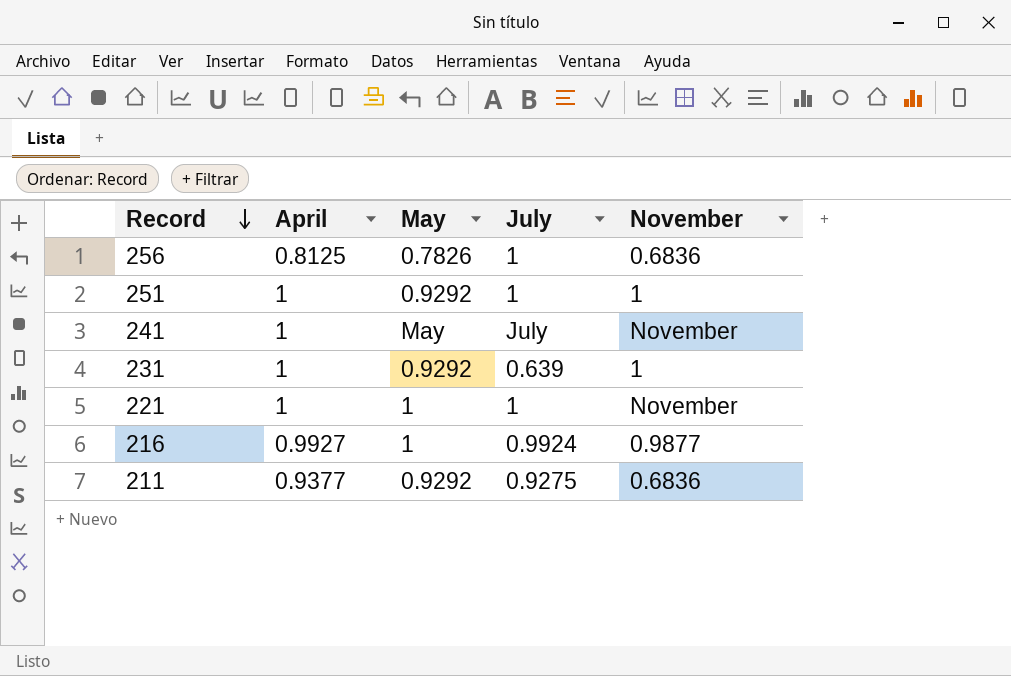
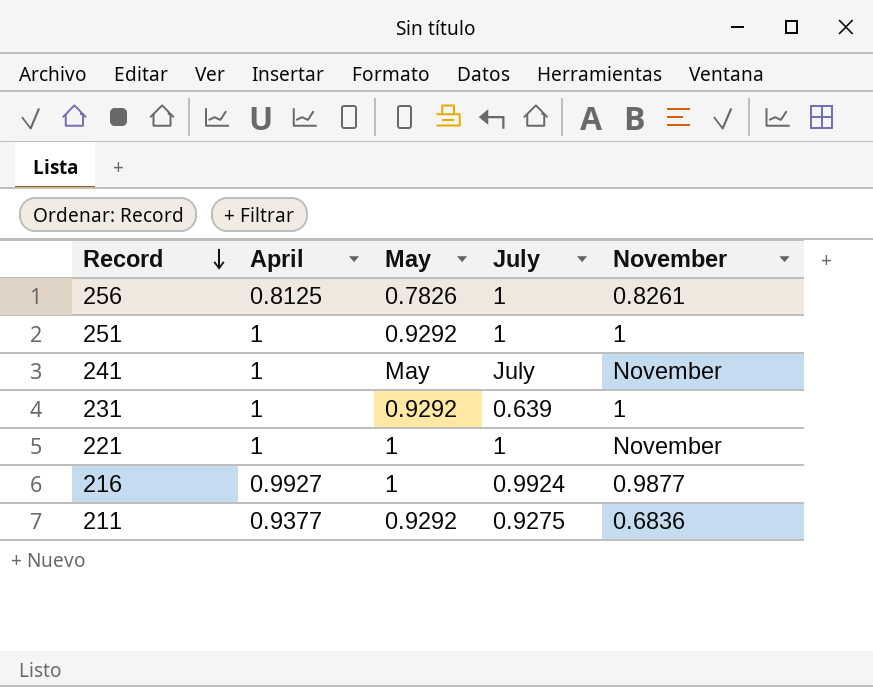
256 | November: 0.6836 -> 0.8261

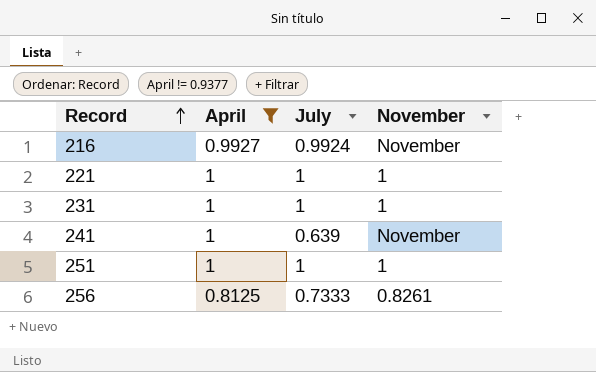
filter: none -> April != 0.9377
row order: Record descending -> Record ascending
column May | position: 3 -> none
216 | November: 0.9877 -> November
221 | November: November -> 1
231 | July: 0.639 -> 1
241 | July: July -> 0.639
256 | July: 1 -> 0.7333

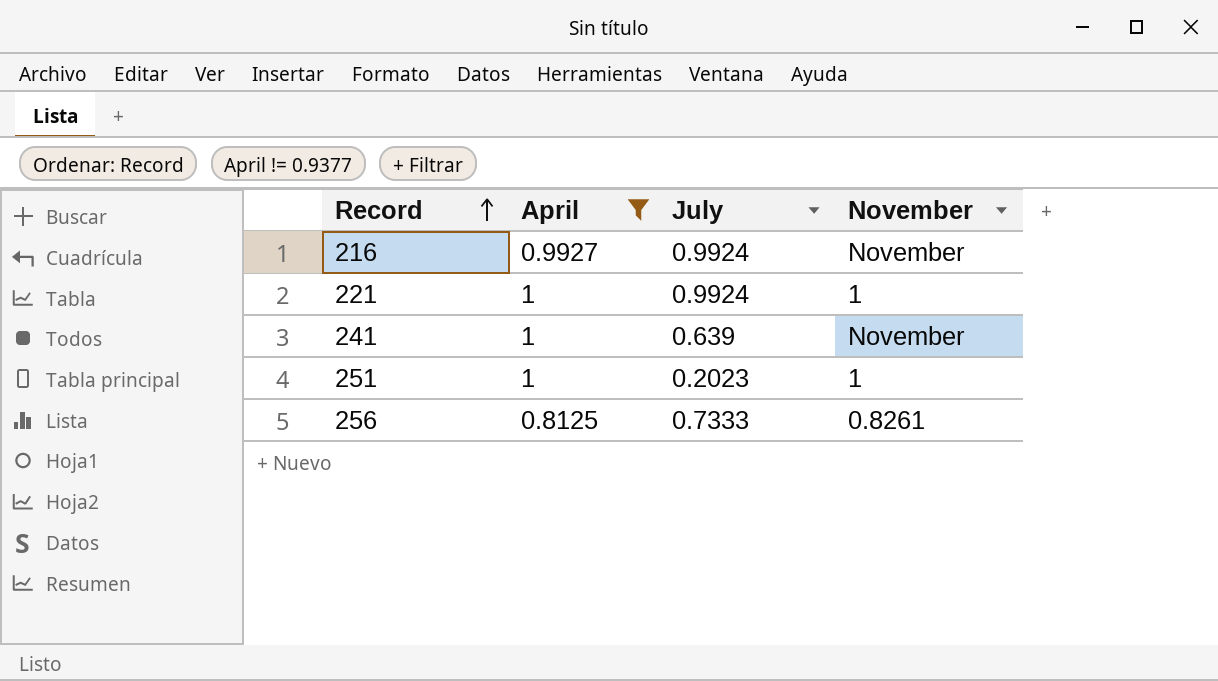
row 231: 1 | 1 | 1 -> none
221 | July: 1 -> 0.9924
251 | July: 1 -> 0.2023

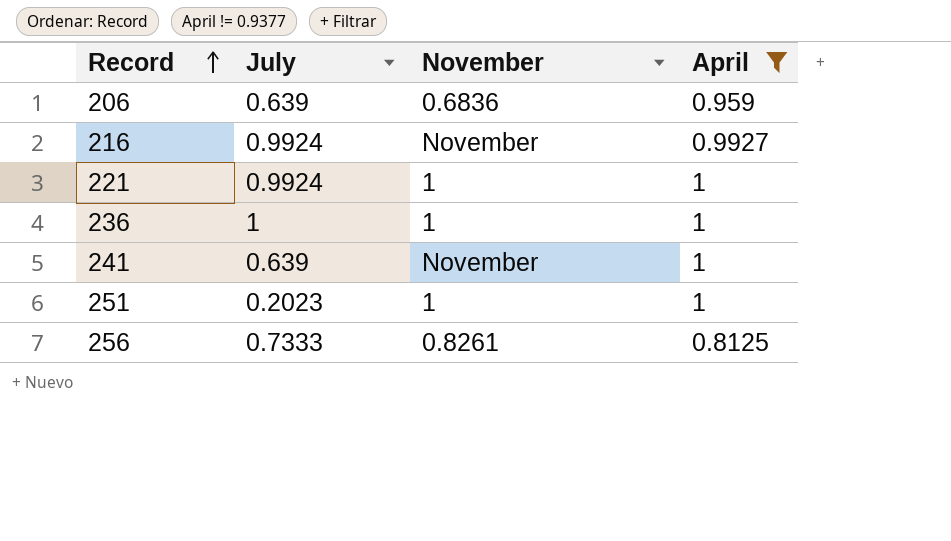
column April | position: 2 -> 4
row 206: none -> 0.639 | 0.6836 | 0.959
row 236: none -> 1 | 1 | 1

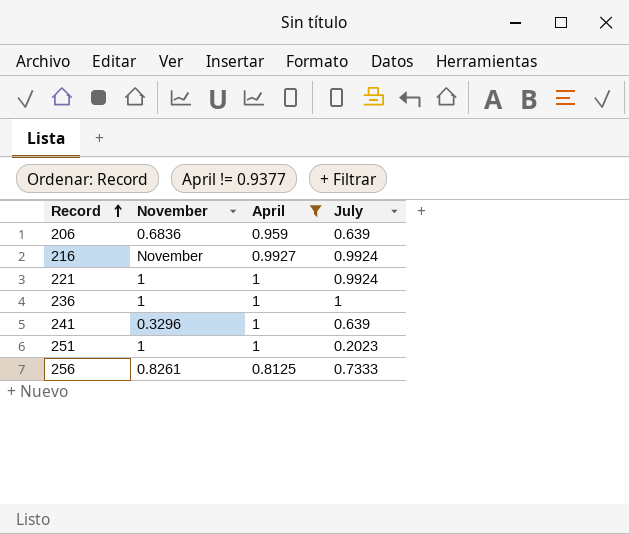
column July | position: 2 -> 4
241 | November: November -> 0.3296

